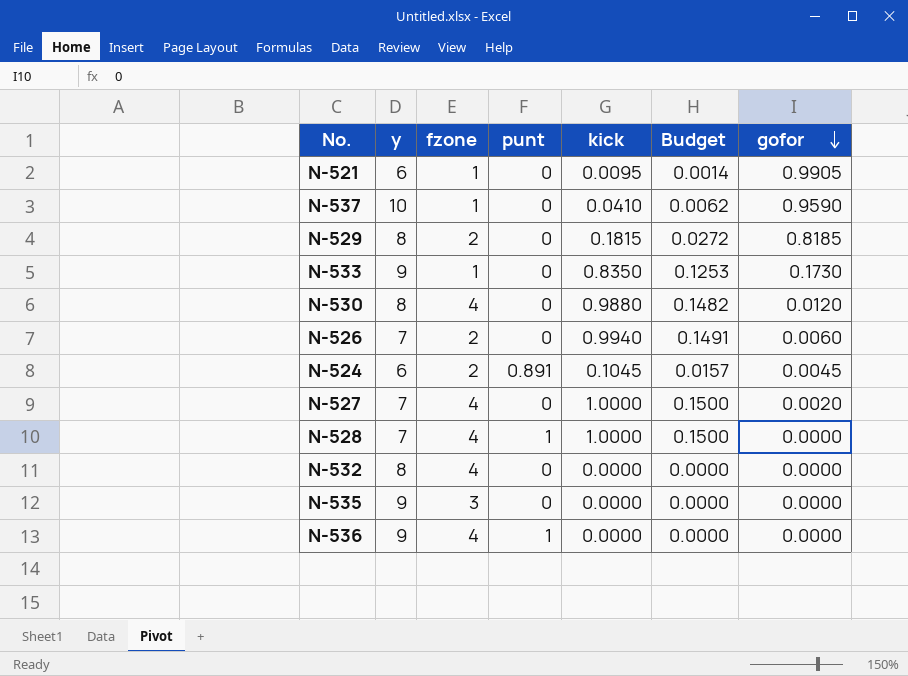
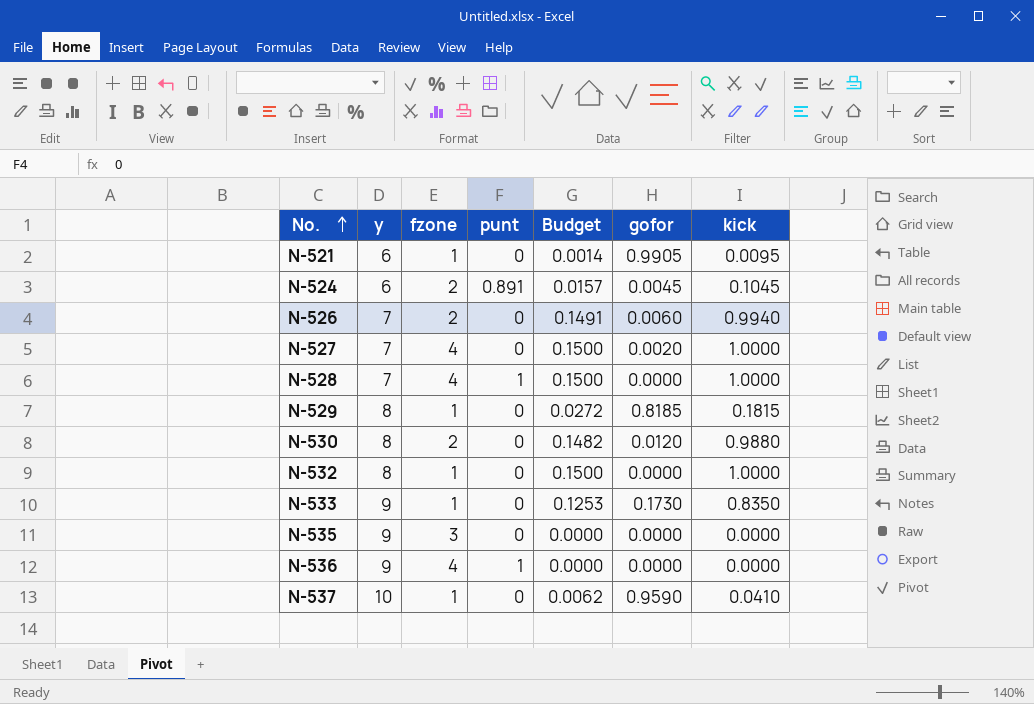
row order: gofor descending -> No. ascending
column kick | position: 5 -> 7
N-529 | fzone: 2 -> 1
N-530 | fzone: 4 -> 2
N-532 | fzone: 4 -> 1
N-532 | Budget: 0.0000 -> 0.1500
N-532 | kick: 0.0000 -> 1.0000

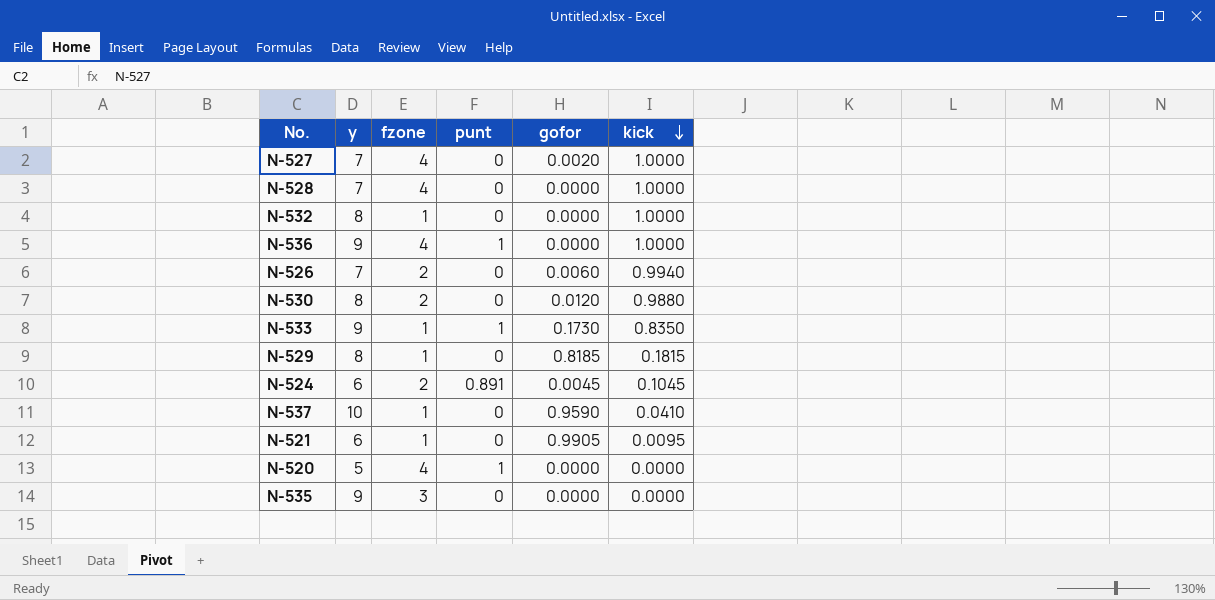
row order: No. ascending -> kick descending
column Budget | formula: [kick] * 0.15 -> none
N-528 | punt: 1 -> 0
N-536 | kick: 0.0000 -> 1.0000
N-533 | punt: 0 -> 1
row N-520: none -> 5 | 4 | 1 | 0.0000 | 0.0000

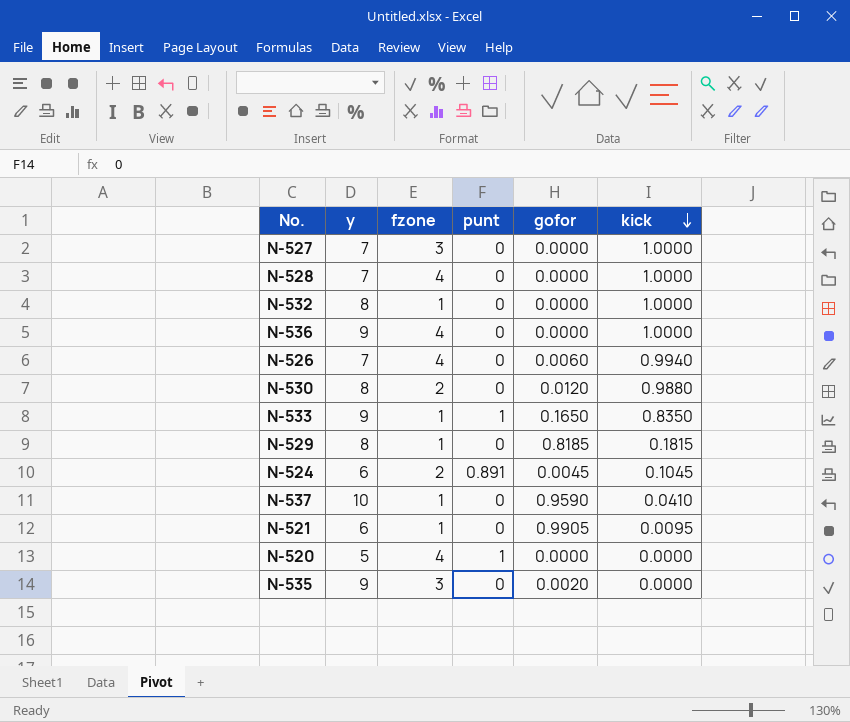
N-527 | fzone: 4 -> 3
N-527 | gofor: 0.0020 -> 0.0000
N-536 | punt: 1 -> 0
N-526 | fzone: 2 -> 4
N-533 | gofor: 0.1730 -> 0.1650
N-535 | gofor: 0.0000 -> 0.0020

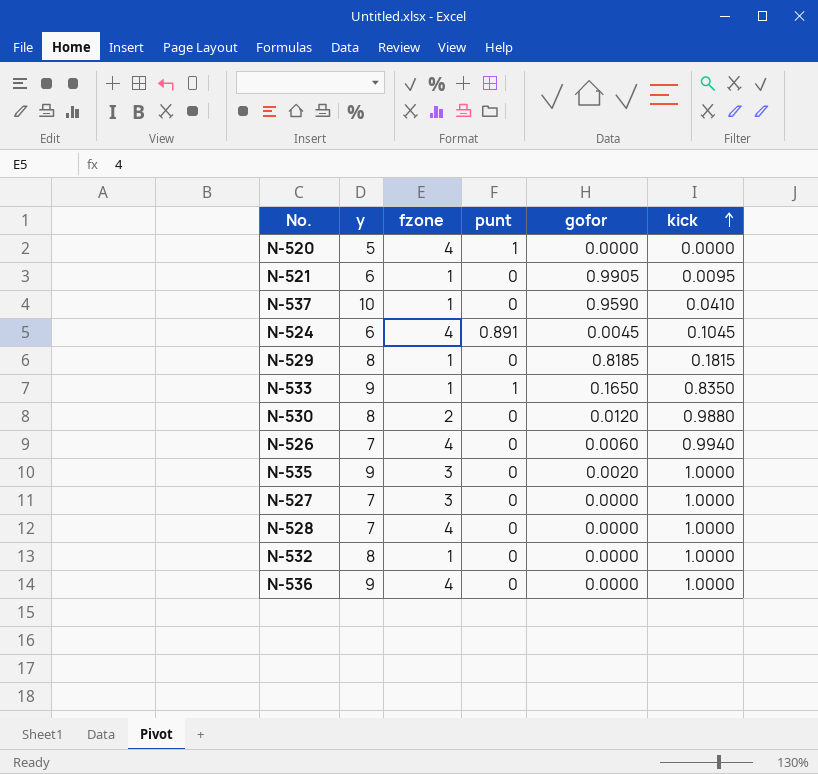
row order: kick descending -> kick ascending
N-524 | fzone: 2 -> 4
N-535 | kick: 0.0000 -> 1.0000

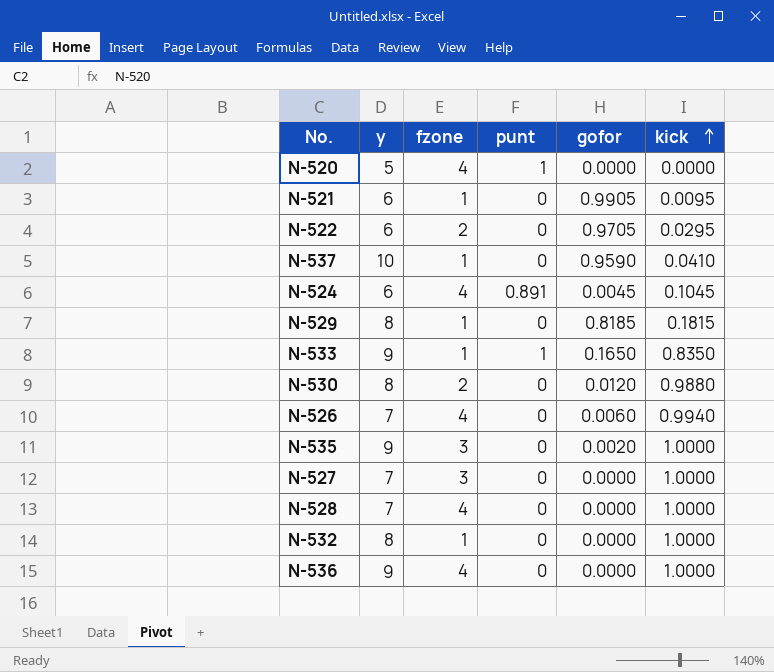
row N-522: none -> 6 | 2 | 0 | 0.9705 | 0.0295

